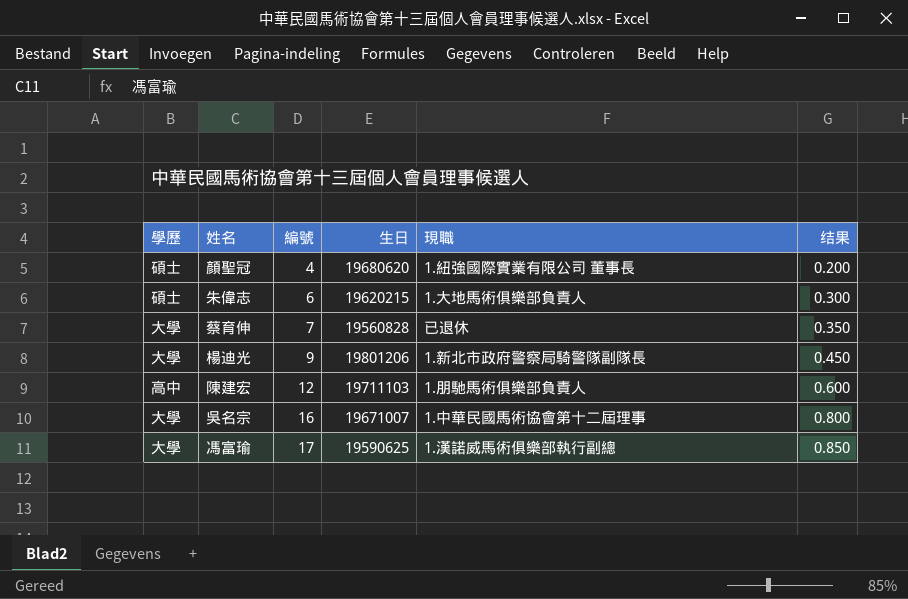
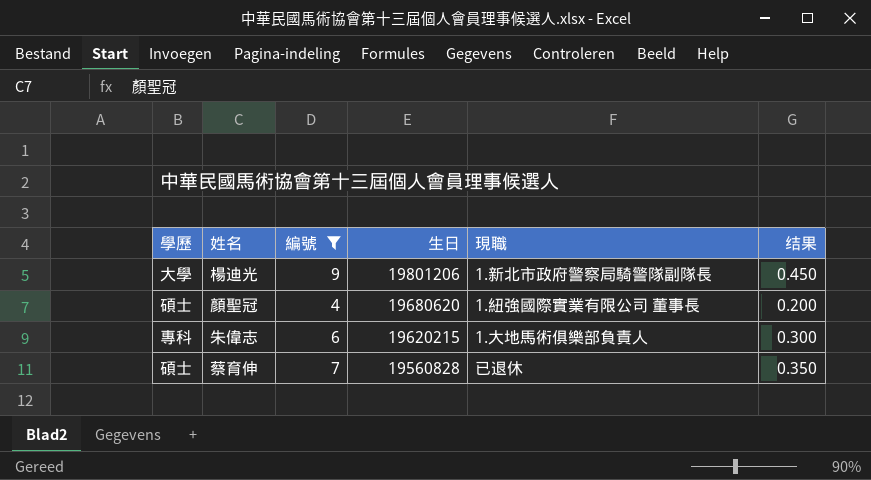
filter: none -> 編號 <= 9
row order: 編號 ascending -> 生日 descending
朱偉志 | 學歷: 碩士 -> 專科
蔡育伸 | 學歷: 大學 -> 碩士

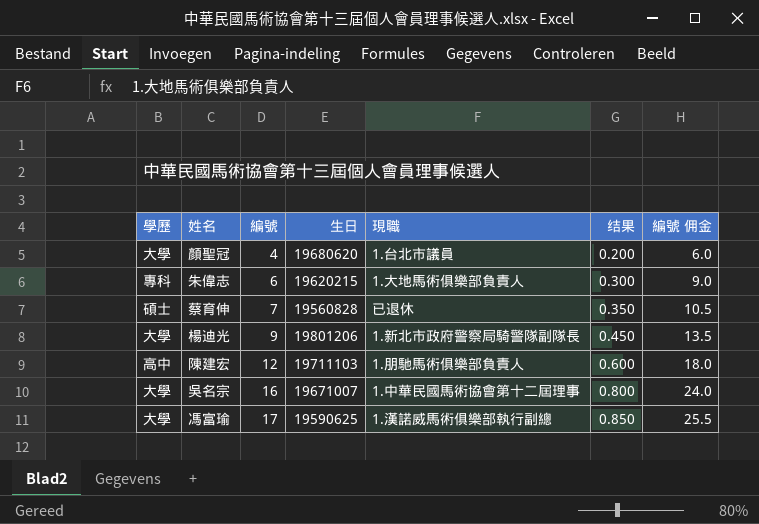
filter: 編號 <= 9 -> none
row order: 生日 descending -> 編號 ascending
column 編號 佣金 | formula: none -> [編號] * 1.5
顏聖冠 | 學歷: 碩士 -> 大學
顏聖冠 | 現職: 1.紐強國際實業有限公司 董事長 -> 1.台北市議員

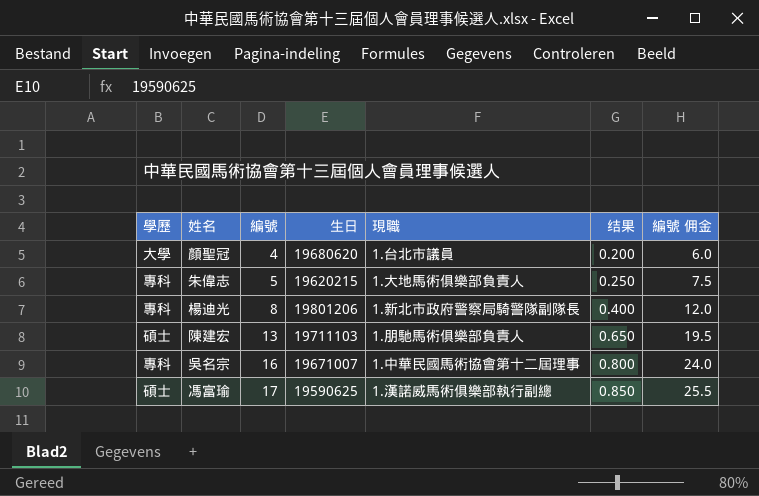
row 蔡育伸: 碩士 | 7 | 19560828 | 已退休 | 0.350 | 10.5 -> none
朱偉志 | 編號: 6 -> 5
朱偉志 | 结果: 0.300 -> 0.250
朱偉志 | 編號 佣金: 9.0 -> 7.5
楊迪光 | 學歷: 大學 -> 專科
楊迪光 | 編號: 9 -> 8
楊迪光 | 结果: 0.450 -> 0.400
楊迪光 | 編號 佣金: 13.5 -> 12.0
陳建宏 | 學歷: 高中 -> 碩士
陳建宏 | 編號: 12 -> 13
陳建宏 | 结果: 0.600 -> 0.650
陳建宏 | 編號 佣金: 18.0 -> 19.5
吳名宗 | 學歷: 大學 -> 專科
馮富瑜 | 學歷: 大學 -> 碩士

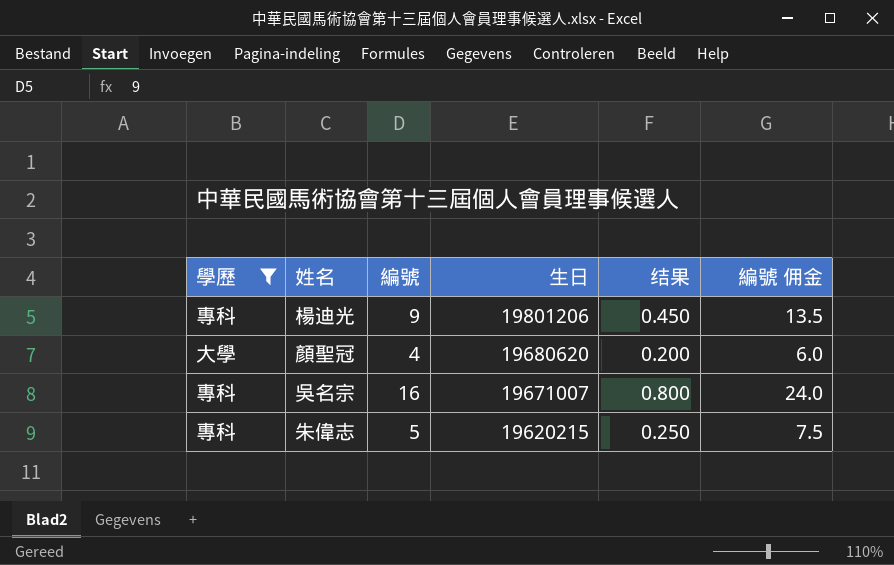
filter: none -> 學歷 != 碩士
row order: 編號 ascending -> 生日 descending
column 現職 | position: 5 -> none
楊迪光 | 編號: 8 -> 9
楊迪光 | 结果: 0.400 -> 0.450
楊迪光 | 編號 佣金: 12.0 -> 13.5

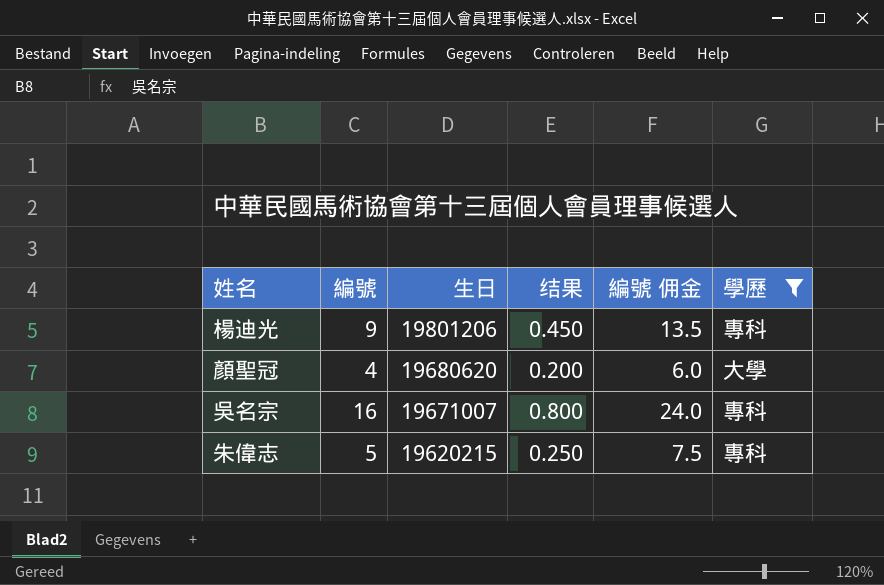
column 學歷 | position: 1 -> 6

